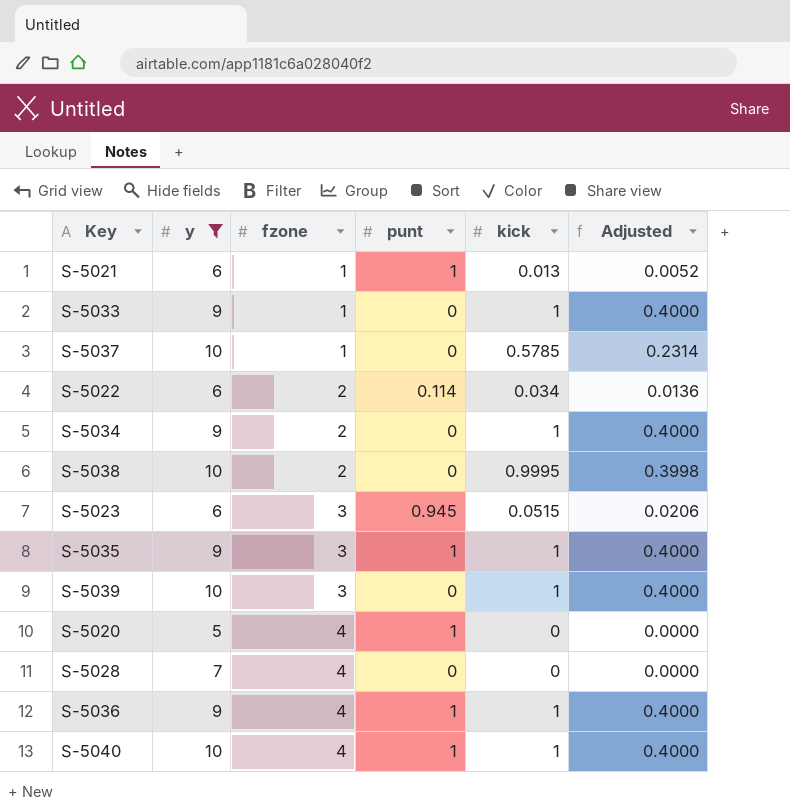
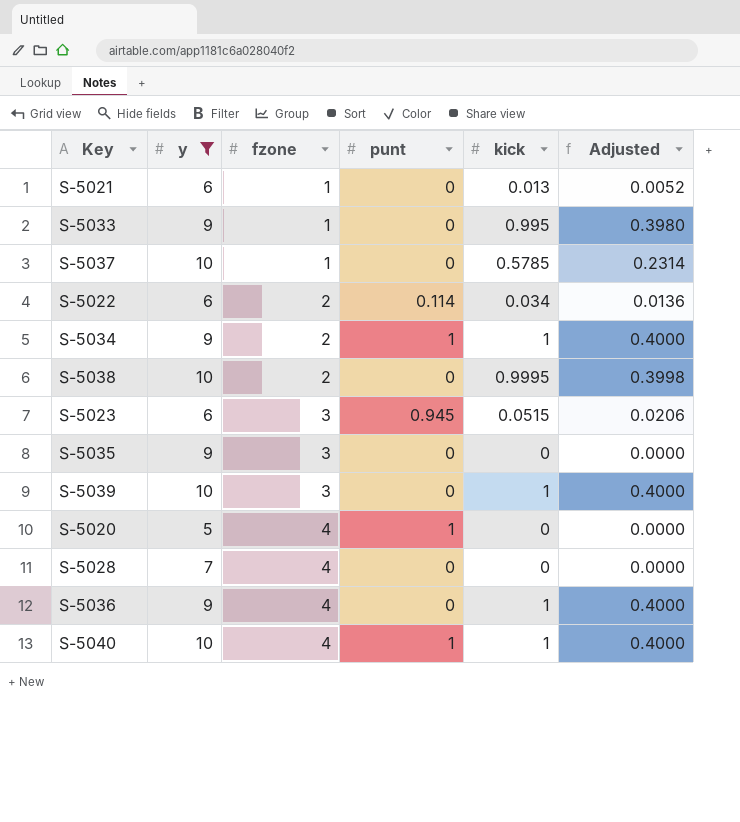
S-5021 | punt: 1 -> 0
S-5033 | kick: 1 -> 0.995
S-5033 | Adjusted: 0.4000 -> 0.3980
S-5034 | punt: 0 -> 1
S-5035 | punt: 1 -> 0
S-5035 | kick: 1 -> 0
S-5035 | Adjusted: 0.4000 -> 0.0000
S-5036 | punt: 1 -> 0

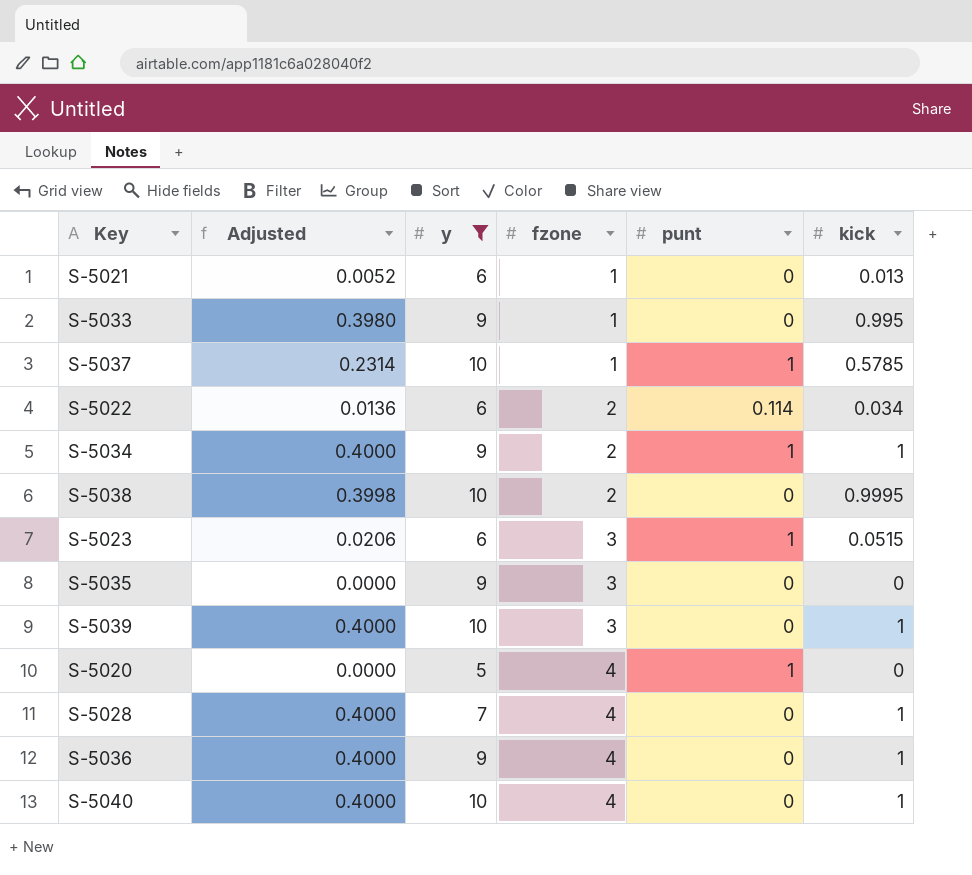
column Adjusted | position: 6 -> 2
S-5037 | punt: 0 -> 1
S-5023 | punt: 0.945 -> 1
S-5028 | Adjusted: 0.0000 -> 0.4000
S-5028 | kick: 0 -> 1
S-5040 | punt: 1 -> 0

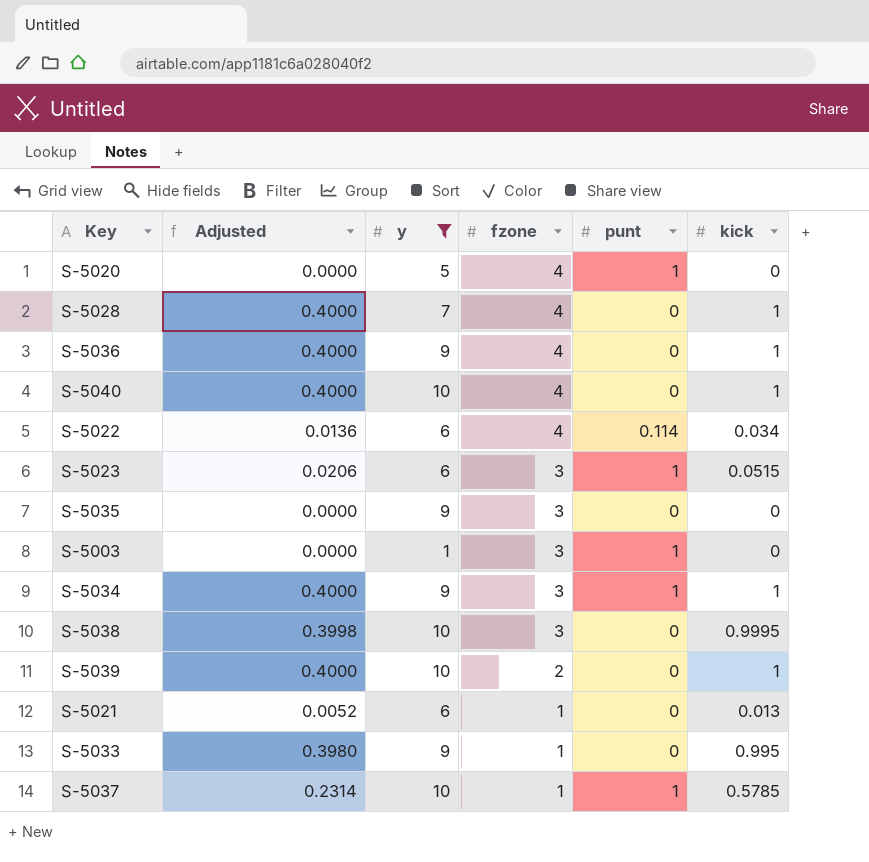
row order: fzone ascending -> fzone descending
S-5022 | fzone: 2 -> 4
row S-5003: none -> 0.0000 | 1 | 3 | 1 | 0
S-5034 | fzone: 2 -> 3
S-5038 | fzone: 2 -> 3
S-5039 | fzone: 3 -> 2

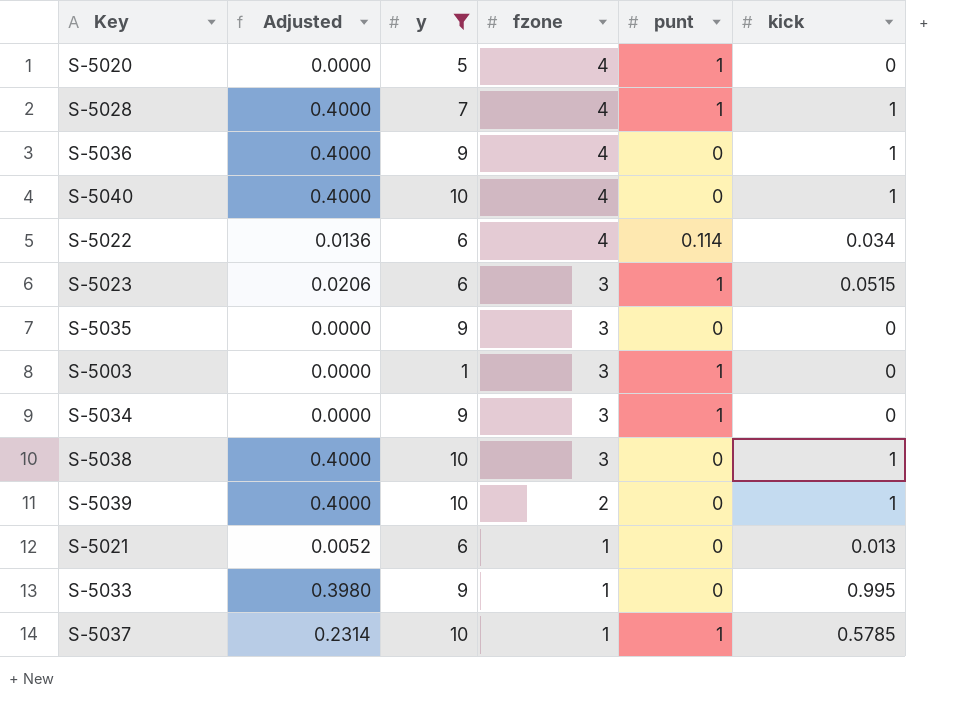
S-5028 | punt: 0 -> 1
S-5034 | Adjusted: 0.4000 -> 0.0000
S-5034 | kick: 1 -> 0
S-5038 | Adjusted: 0.3998 -> 0.4000
S-5038 | kick: 0.9995 -> 1

